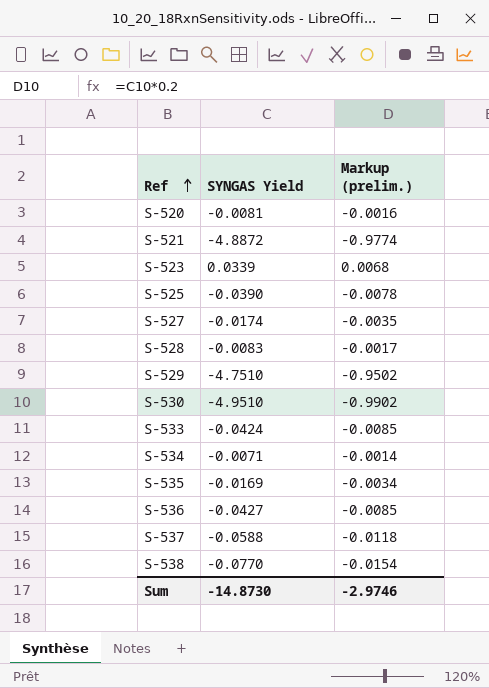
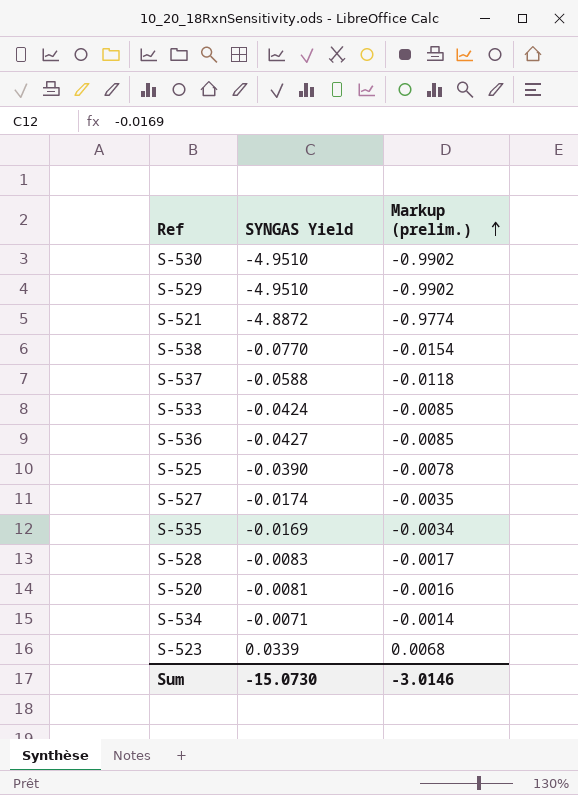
row order: Ref ascending -> Markup (prelim.) ascending
S-529 | SYNGAS Yield: -4.7510 -> -4.9510
S-529 | Markup (prelim.): -0.9502 -> -0.9902
Sum | SYNGAS Yield: -14.8730 -> -15.0730
Sum | Markup (prelim.): -2.9746 -> -3.0146

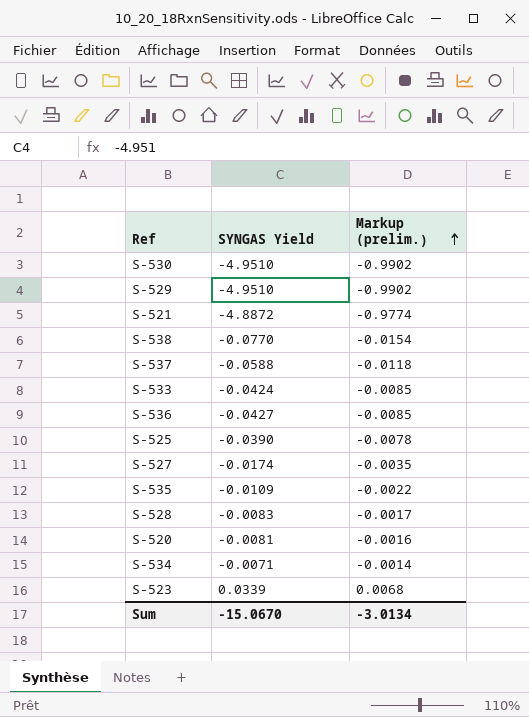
S-535 | SYNGAS Yield: -0.0169 -> -0.0109
S-535 | Markup (prelim.): -0.0034 -> -0.0022
Sum | SYNGAS Yield: -15.0730 -> -15.0670
Sum | Markup (prelim.): -3.0146 -> -3.0134

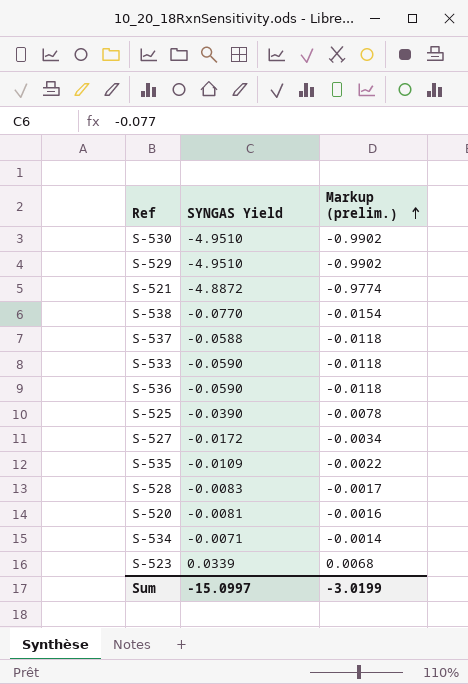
S-533 | SYNGAS Yield: -0.0424 -> -0.0590
S-533 | Markup (prelim.): -0.0085 -> -0.0118
S-536 | SYNGAS Yield: -0.0427 -> -0.0590
S-536 | Markup (prelim.): -0.0085 -> -0.0118
S-527 | SYNGAS Yield: -0.0174 -> -0.0172
S-527 | Markup (prelim.): -0.0035 -> -0.0034
Sum | SYNGAS Yield: -15.0670 -> -15.0997
Sum | Markup (prelim.): -3.0134 -> -3.0199

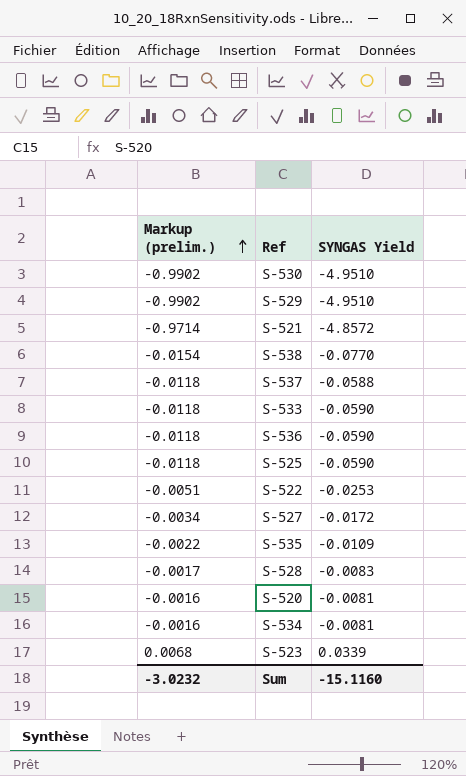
column Markup (prelim.) | position: 3 -> 1
S-521 | Markup (prelim.): -0.9774 -> -0.9714
S-521 | SYNGAS Yield: -4.8872 -> -4.8572
S-525 | Markup (prelim.): -0.0078 -> -0.0118
S-525 | SYNGAS Yield: -0.0390 -> -0.0590
row S-522: none -> -0.0051 | -0.0253
S-534 | Markup (prelim.): -0.0014 -> -0.0016
S-534 | SYNGAS Yield: -0.0071 -> -0.0081
Sum | Markup (prelim.): -3.0199 -> -3.0232
Sum | SYNGAS Yield: -15.0997 -> -15.1160

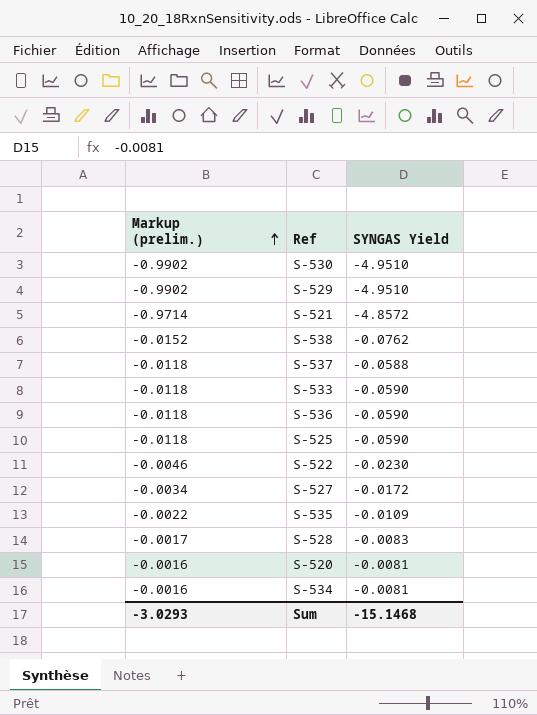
row S-523: 0.0068 | 0.0339 -> none
S-538 | Markup (prelim.): -0.0154 -> -0.0152
S-538 | SYNGAS Yield: -0.0770 -> -0.0762
S-522 | Markup (prelim.): -0.0051 -> -0.0046
S-522 | SYNGAS Yield: -0.0253 -> -0.0230
Sum | Markup (prelim.): -3.0232 -> -3.0293
Sum | SYNGAS Yield: -15.1160 -> -15.1468

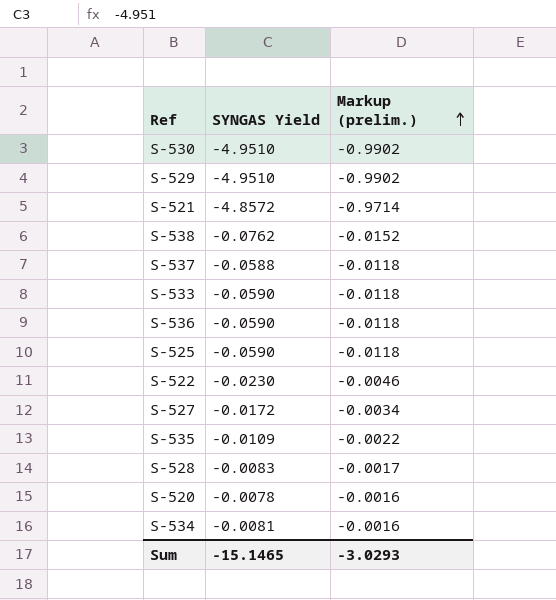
column Markup (prelim.) | position: 1 -> 3
S-520 | SYNGAS Yield: -0.0081 -> -0.0078
Sum | SYNGAS Yield: -15.1468 -> -15.1465

